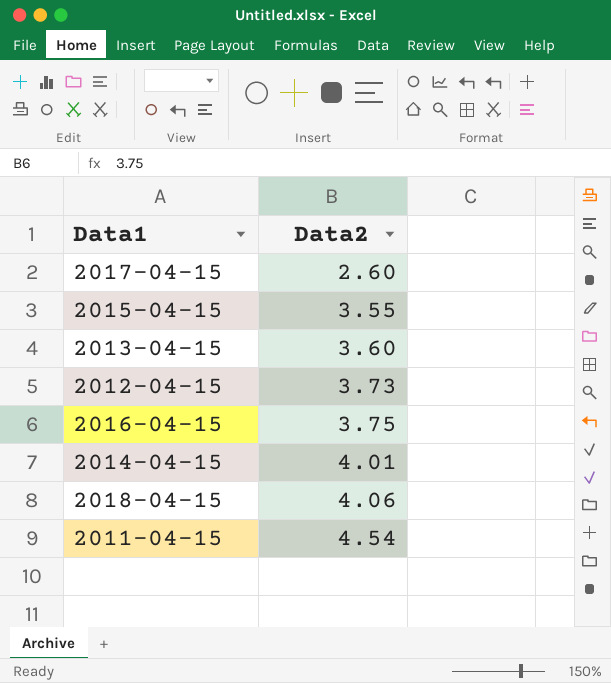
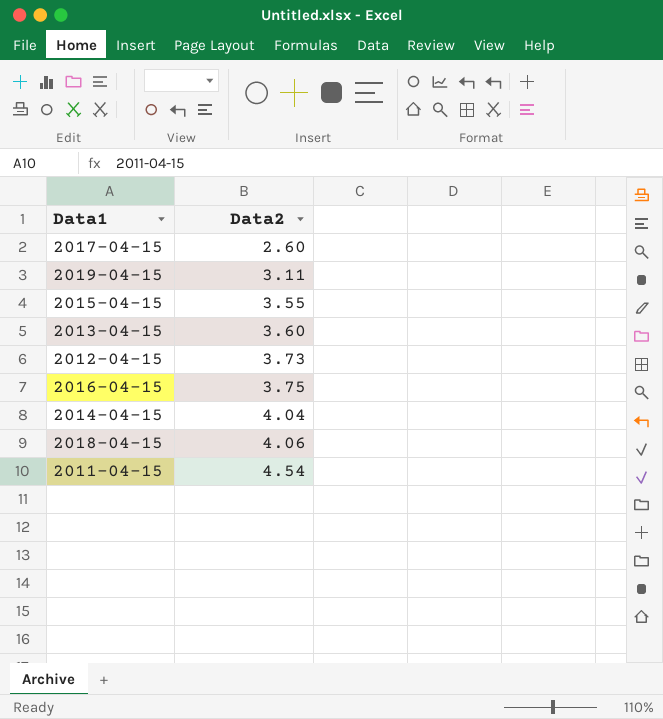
row 2019-04-15: none -> 3.11
2014-04-15 | Data2: 4.01 -> 4.04

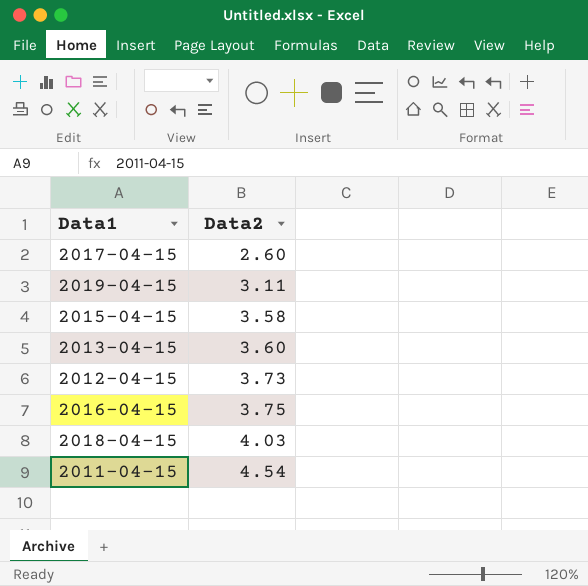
row 2014-04-15: 4.04 -> none
2015-04-15 | Data2: 3.55 -> 3.58
2018-04-15 | Data2: 4.06 -> 4.03

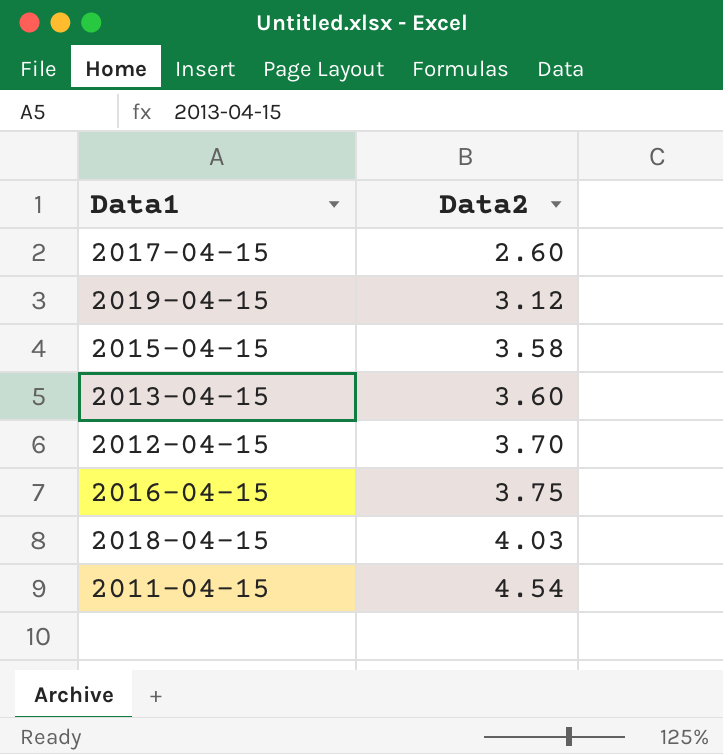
2019-04-15 | Data2: 3.11 -> 3.12
2012-04-15 | Data2: 3.73 -> 3.70

